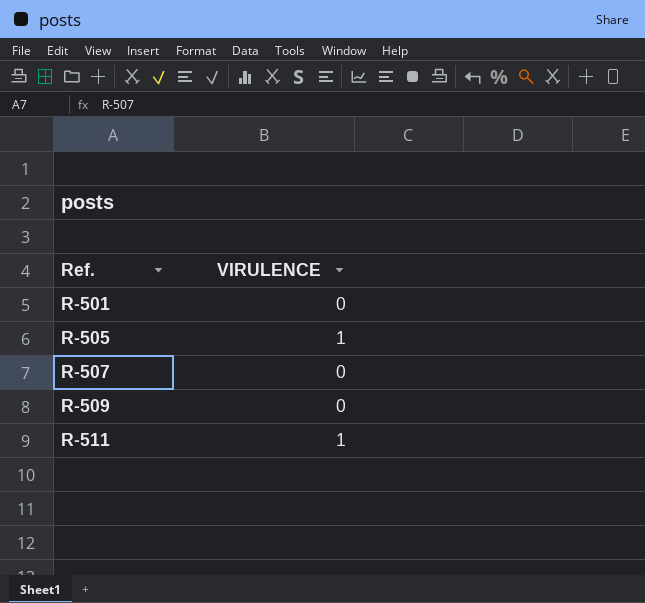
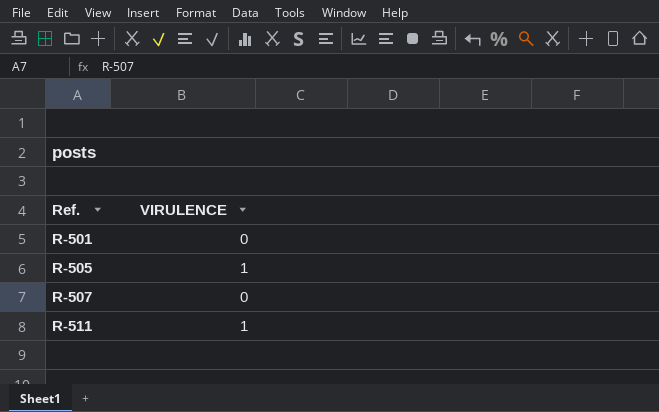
row R-509: 0 -> none

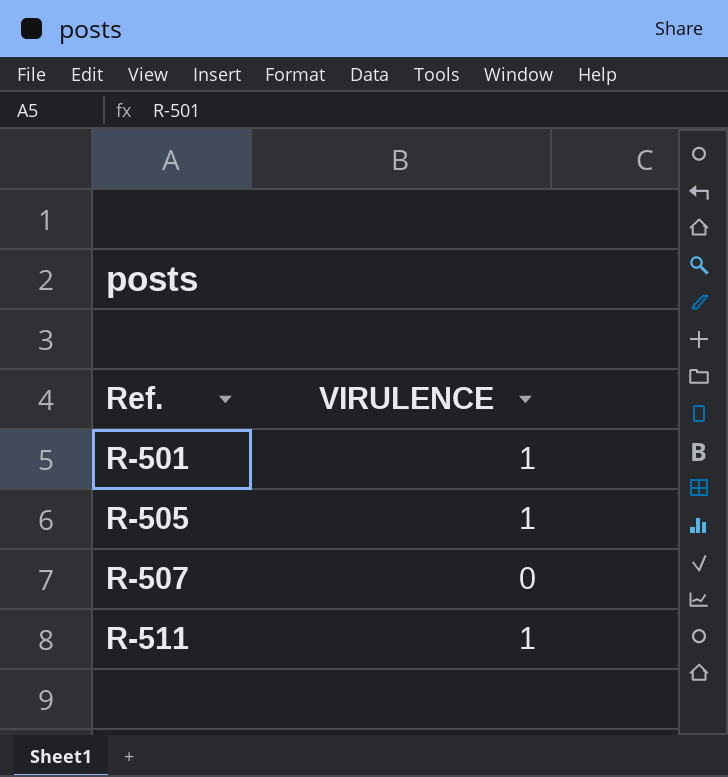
R-501 | VIRULENCE: 0 -> 1

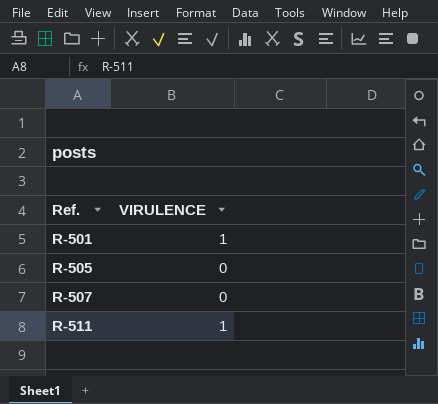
R-505 | VIRULENCE: 1 -> 0

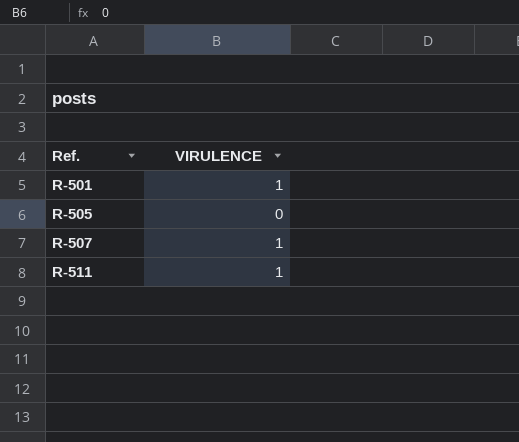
R-507 | VIRULENCE: 0 -> 1

